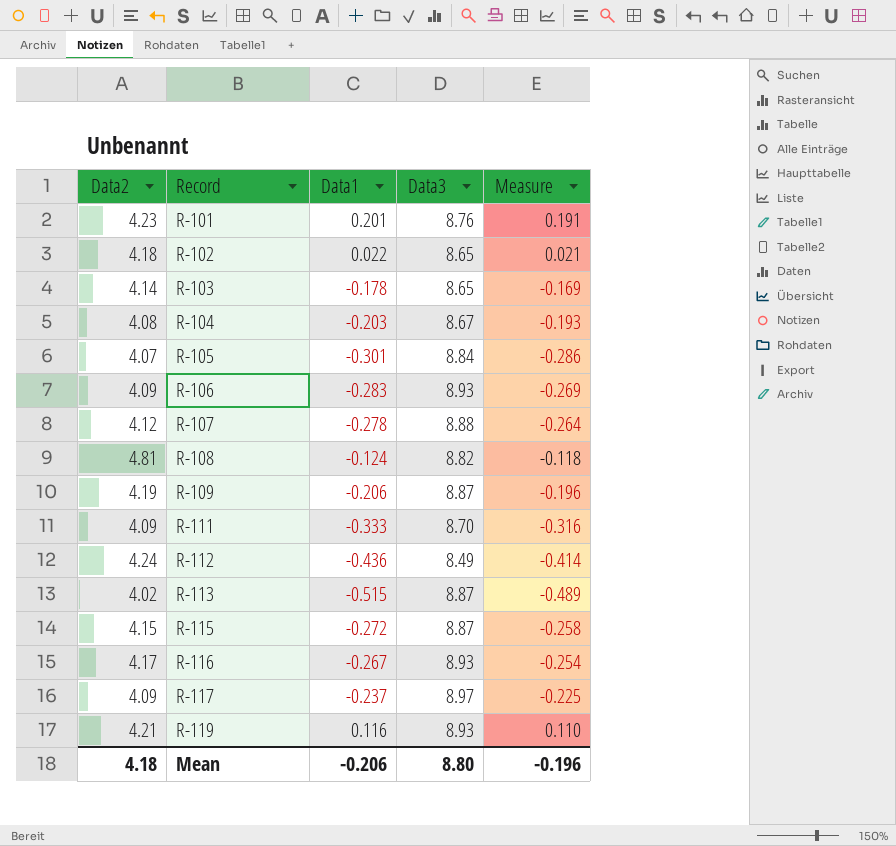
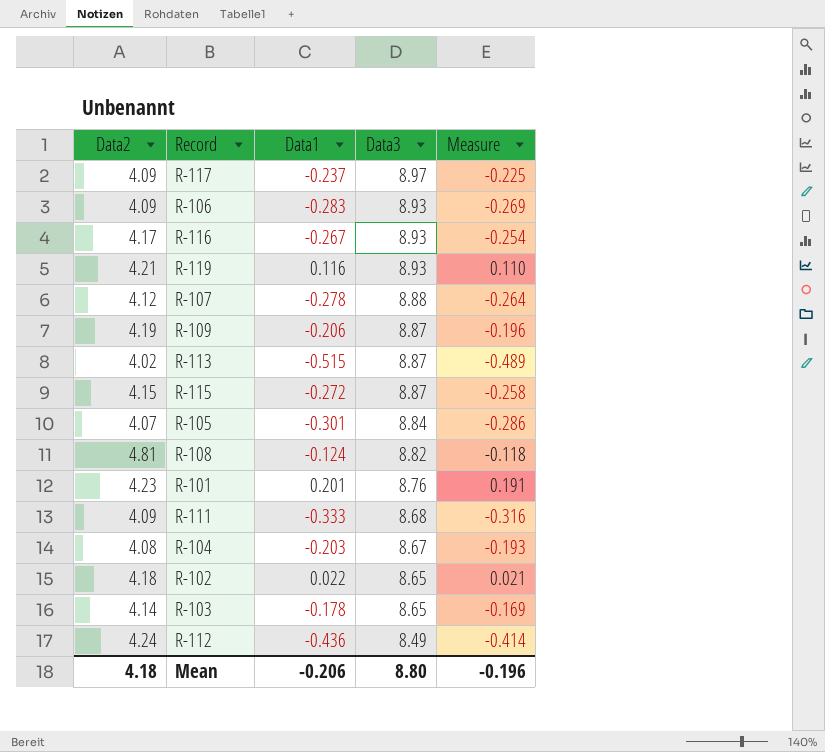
row order: Record ascending -> Data3 descending
R-111 | Data3: 8.70 -> 8.68

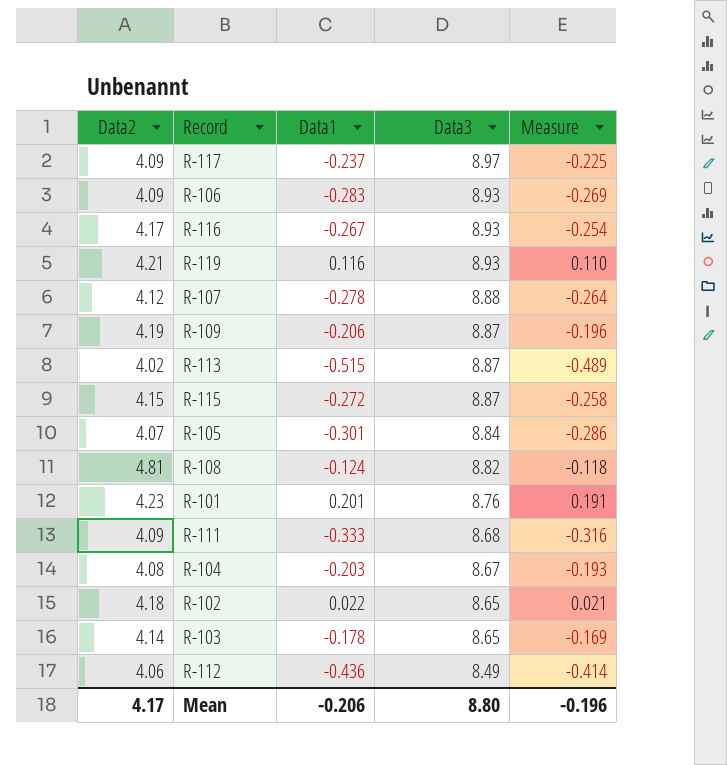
R-112 | Data2: 4.24 -> 4.06
Mean | Data2: 4.18 -> 4.17

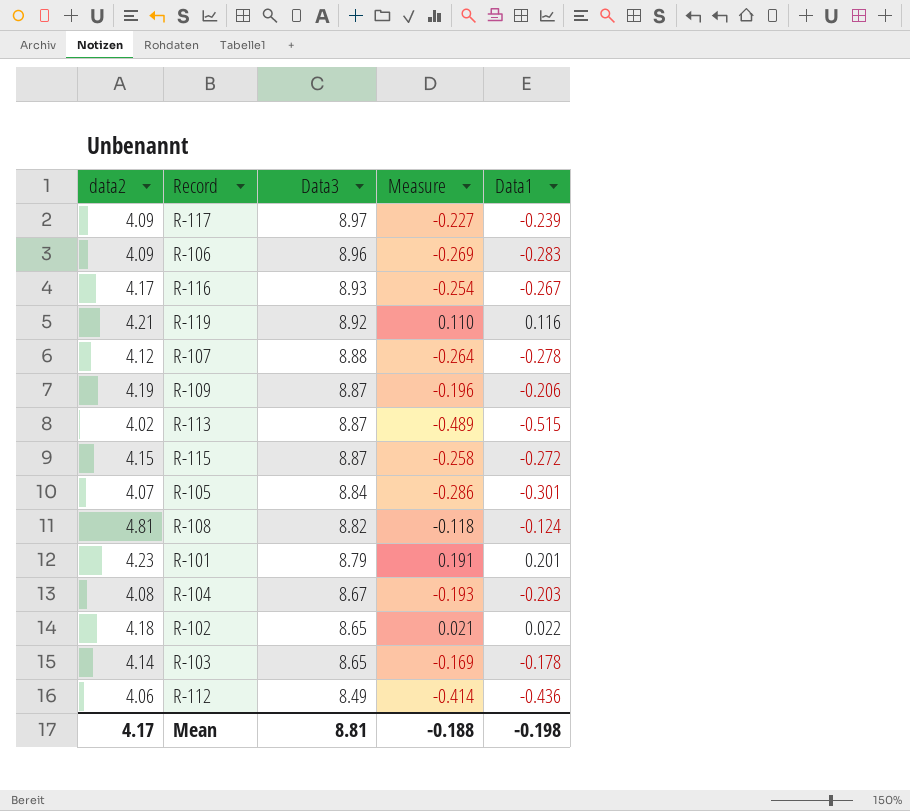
column name: Data2 -> data2
column Data1 | position: 3 -> 5
row R-111: 4.09 | -0.333 | 8.68 | -0.316 -> none
R-117 | Measure: -0.225 -> -0.227
R-117 | Data1: -0.237 -> -0.239
R-106 | Data3: 8.93 -> 8.96
R-119 | Data3: 8.93 -> 8.92
R-101 | Data3: 8.76 -> 8.79
Mean | Data3: 8.80 -> 8.81
Mean | Measure: -0.196 -> -0.188
Mean | Data1: -0.206 -> -0.198

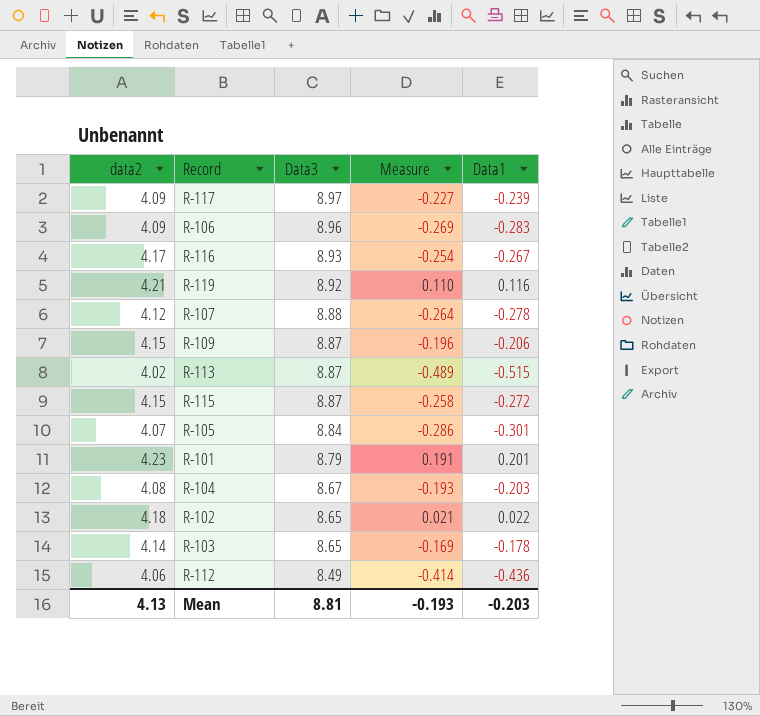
row R-108: 4.81 | 8.82 | -0.118 | -0.124 -> none
R-109 | data2: 4.19 -> 4.15
Mean | data2: 4.17 -> 4.13
Mean | Measure: -0.188 -> -0.193
Mean | Data1: -0.198 -> -0.203

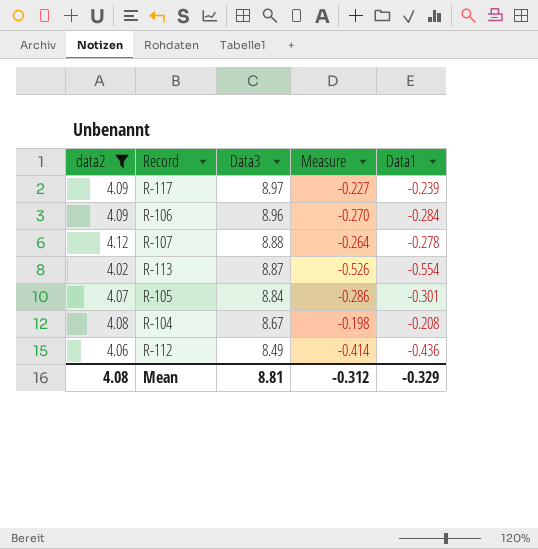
filter: none -> data2 <= 4.12
R-106 | Measure: -0.269 -> -0.270
R-106 | Data1: -0.283 -> -0.284
R-113 | Measure: -0.489 -> -0.526
R-113 | Data1: -0.515 -> -0.554
R-104 | Measure: -0.193 -> -0.198
R-104 | Data1: -0.203 -> -0.208
Mean | data2: 4.13 -> 4.08
Mean | Measure: -0.193 -> -0.312
Mean | Data1: -0.203 -> -0.329

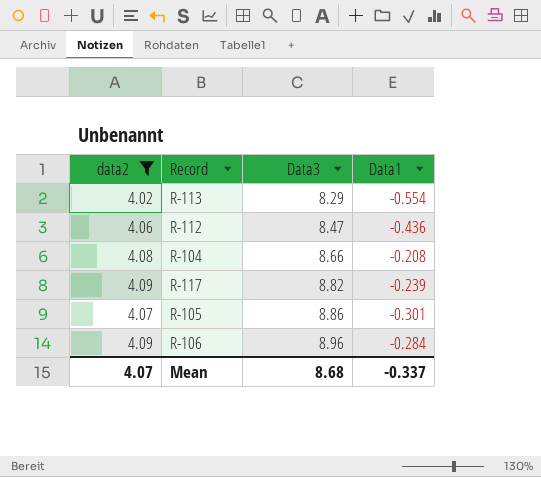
row order: Data3 descending -> Data3 ascending
column Measure | formula: [Data1] * 0.95 -> none
row R-107: 4.12 | 8.88 | -0.264 | -0.278 -> none
R-113 | Data3: 8.87 -> 8.29
R-112 | Data3: 8.49 -> 8.47
R-104 | Data3: 8.67 -> 8.66
R-117 | Data3: 8.97 -> 8.82
R-105 | Data3: 8.84 -> 8.86
Mean | data2: 4.08 -> 4.07
Mean | Data3: 8.81 -> 8.68
Mean | Data1: -0.329 -> -0.337

